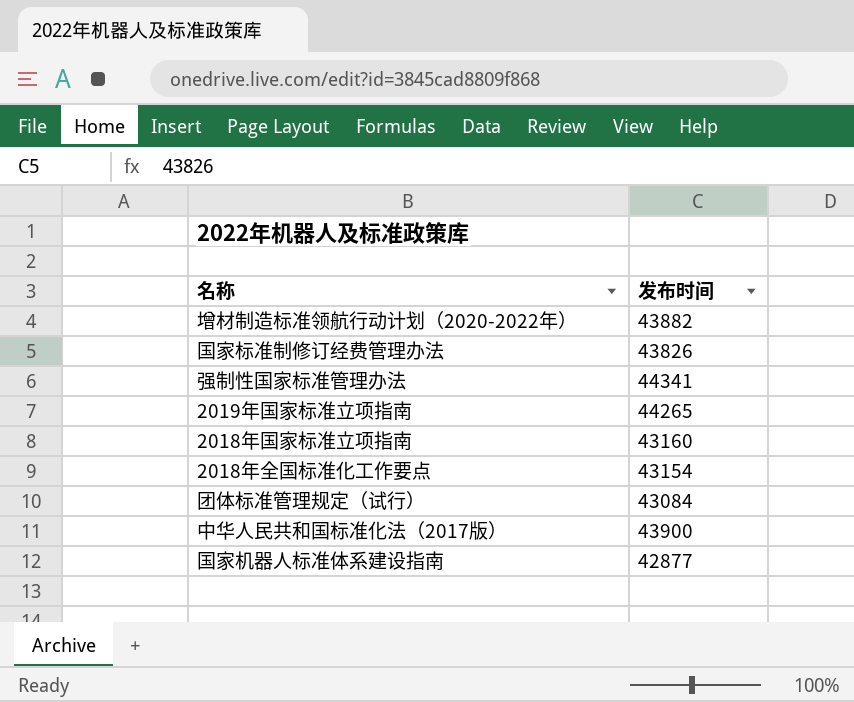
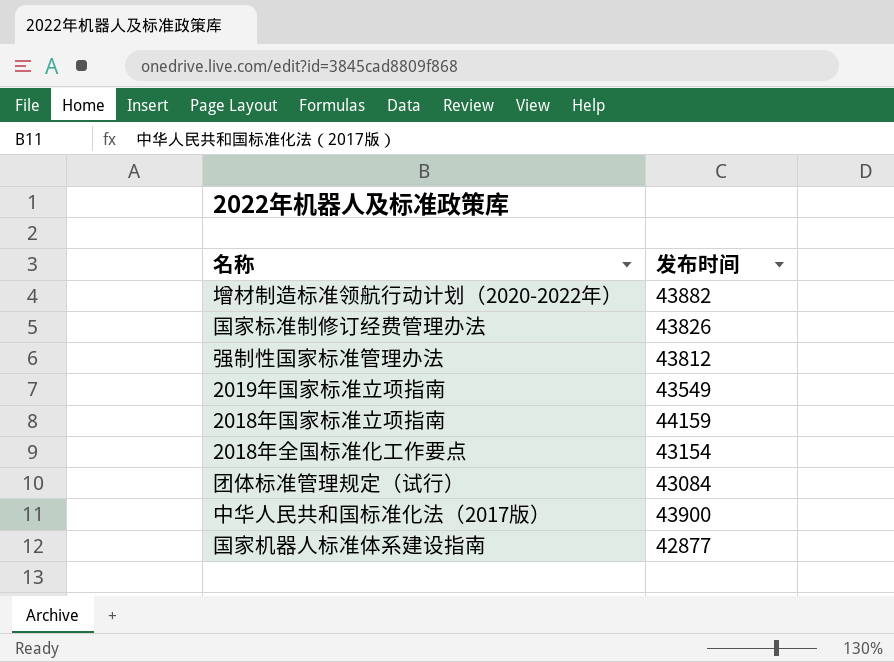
强制性国家标准管理办法 | 发布时间: 44341 -> 43812
2019年国家标准立项指南 | 发布时间: 44265 -> 43549
2018年国家标准立项指南 | 发布时间: 43160 -> 44159

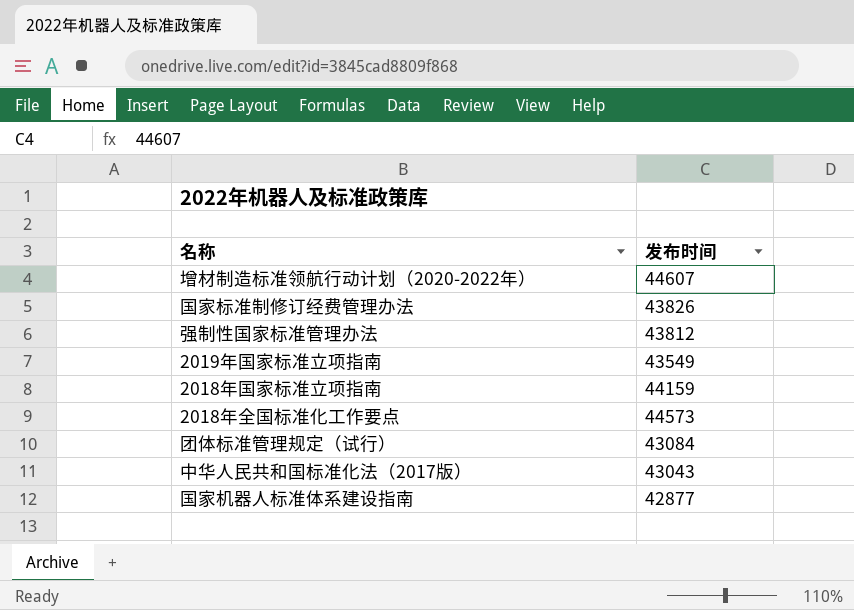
增材制造标准领航行动计划（2020-2022年） | 发布时间: 43882 -> 44607
2018年全国标准化工作要点 | 发布时间: 43154 -> 44573
中华人民共和国标准化法（2017版） | 发布时间: 43900 -> 43043

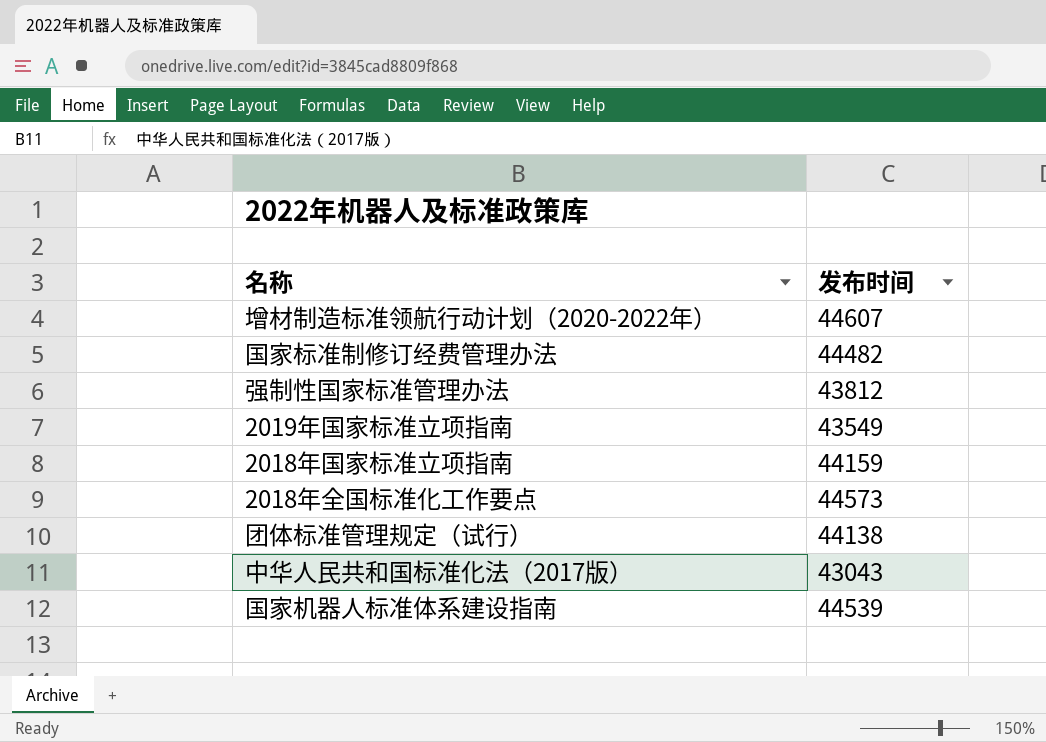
国家标准制修订经费管理办法 | 发布时间: 43826 -> 44482
团体标准管理规定（试行） | 发布时间: 43084 -> 44138
国家机器人标准体系建设指南 | 发布时间: 42877 -> 44539

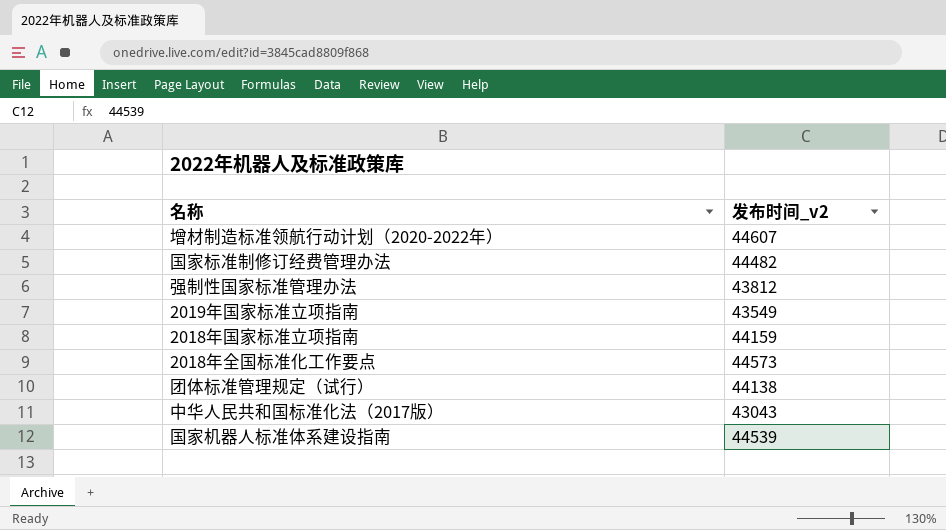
column name: 发布时间 -> 发布时间_v2

